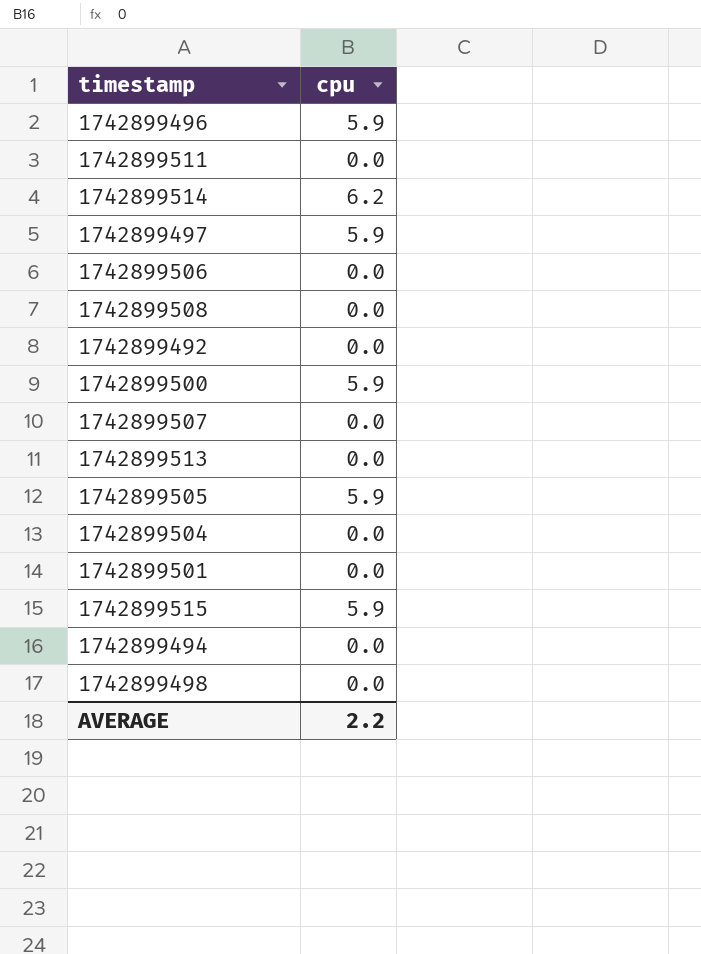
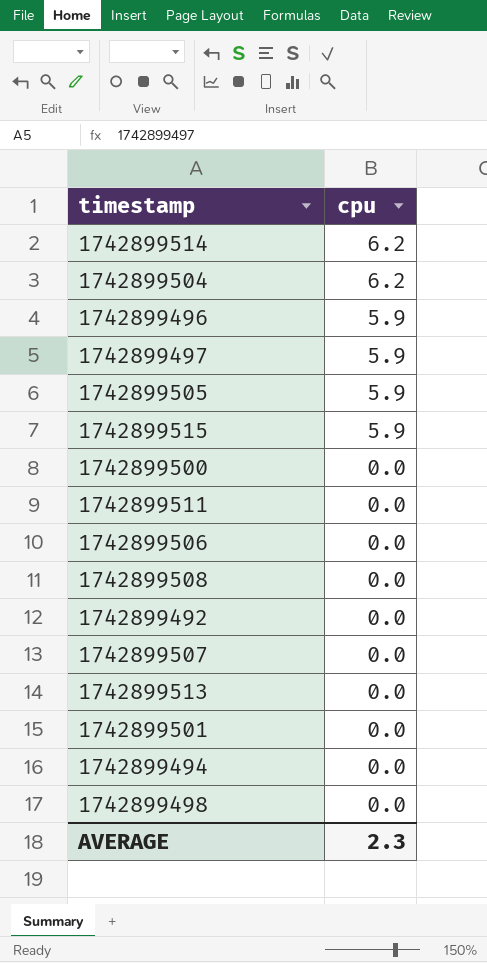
row order: none -> cpu descending
1742899504 | cpu: 0.0 -> 6.2
1742899500 | cpu: 5.9 -> 0.0
AVERAGE | cpu: 2.2 -> 2.3

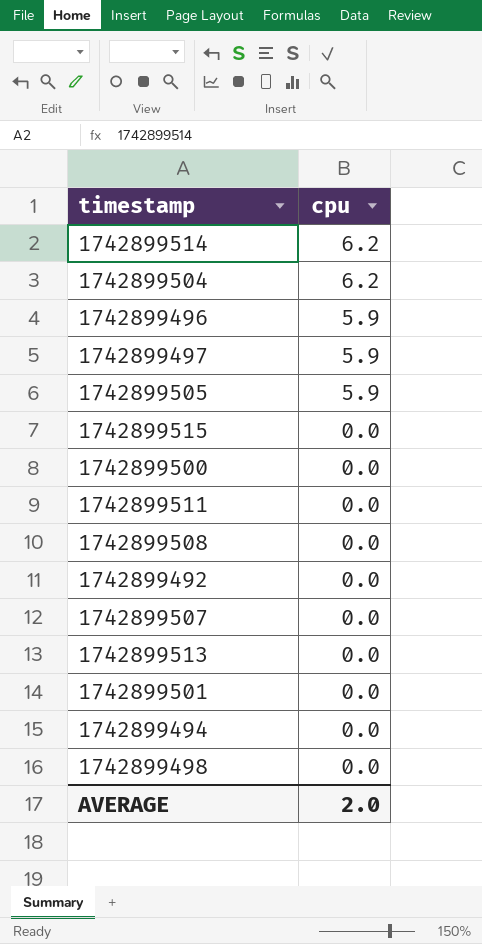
row 1742899506: 0.0 -> none
1742899515 | cpu: 5.9 -> 0.0
AVERAGE | cpu: 2.3 -> 2.0

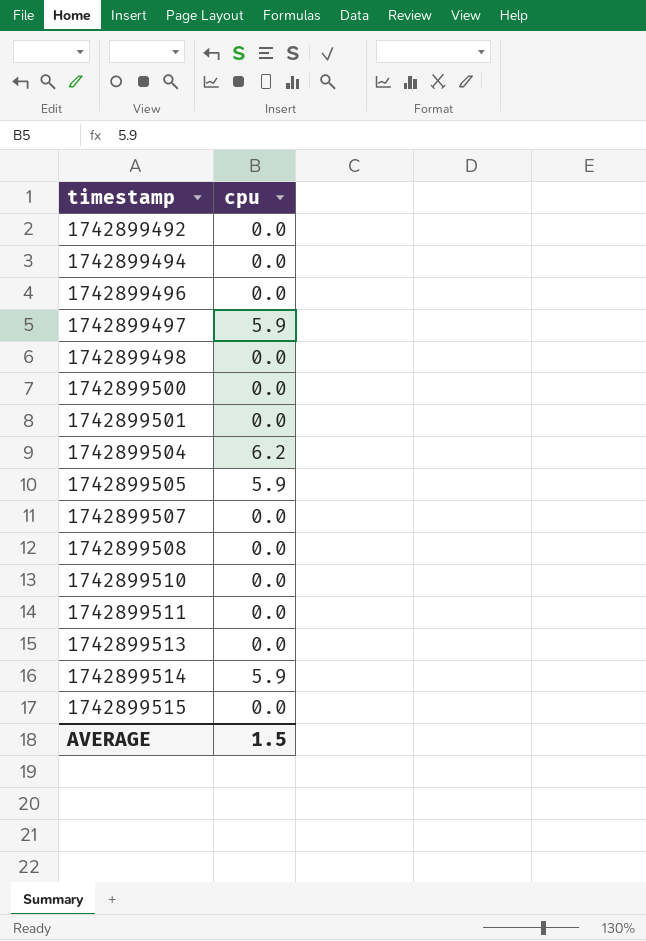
row order: cpu descending -> timestamp ascending
1742899496 | cpu: 5.9 -> 0.0
row 1742899510: none -> 0.0
1742899514 | cpu: 6.2 -> 5.9
AVERAGE | cpu: 2.0 -> 1.5

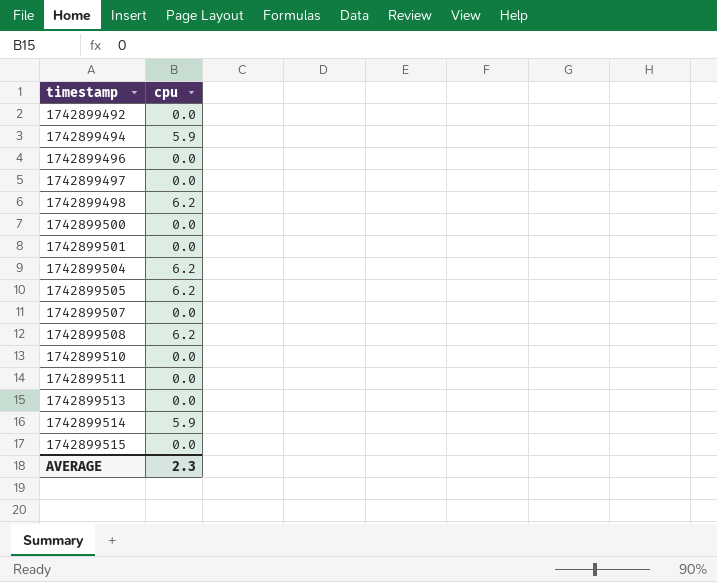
1742899494 | cpu: 0.0 -> 5.9
1742899497 | cpu: 5.9 -> 0.0
1742899498 | cpu: 0.0 -> 6.2
1742899505 | cpu: 5.9 -> 6.2
1742899508 | cpu: 0.0 -> 6.2
AVERAGE | cpu: 1.5 -> 2.3

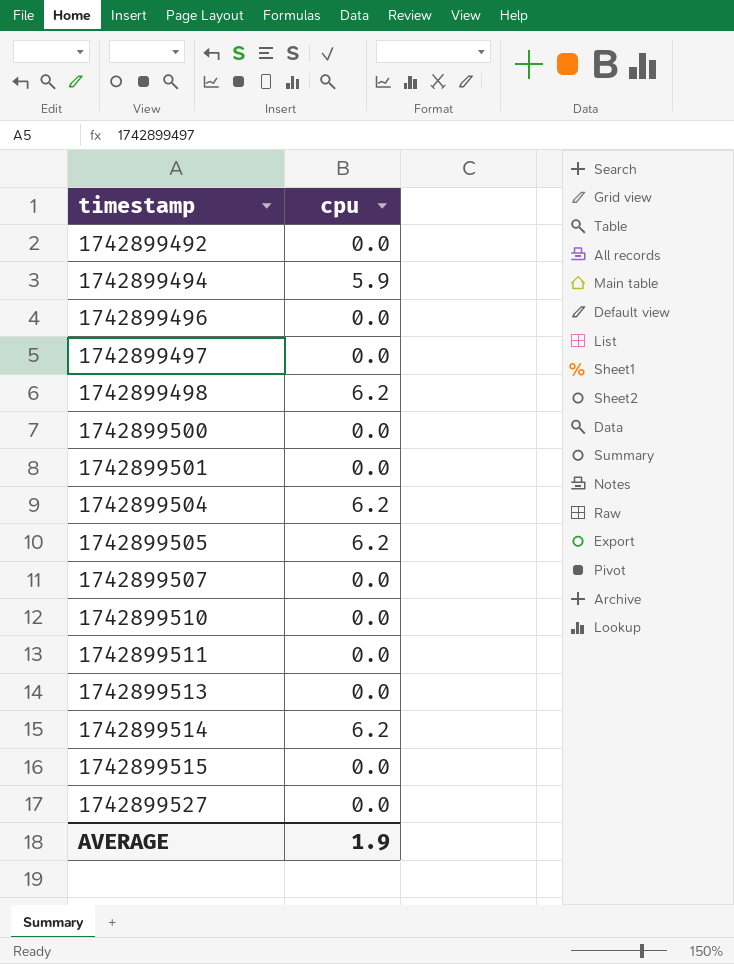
row 1742899508: 6.2 -> none
1742899514 | cpu: 5.9 -> 6.2
row 1742899527: none -> 0.0
AVERAGE | cpu: 2.3 -> 1.9

